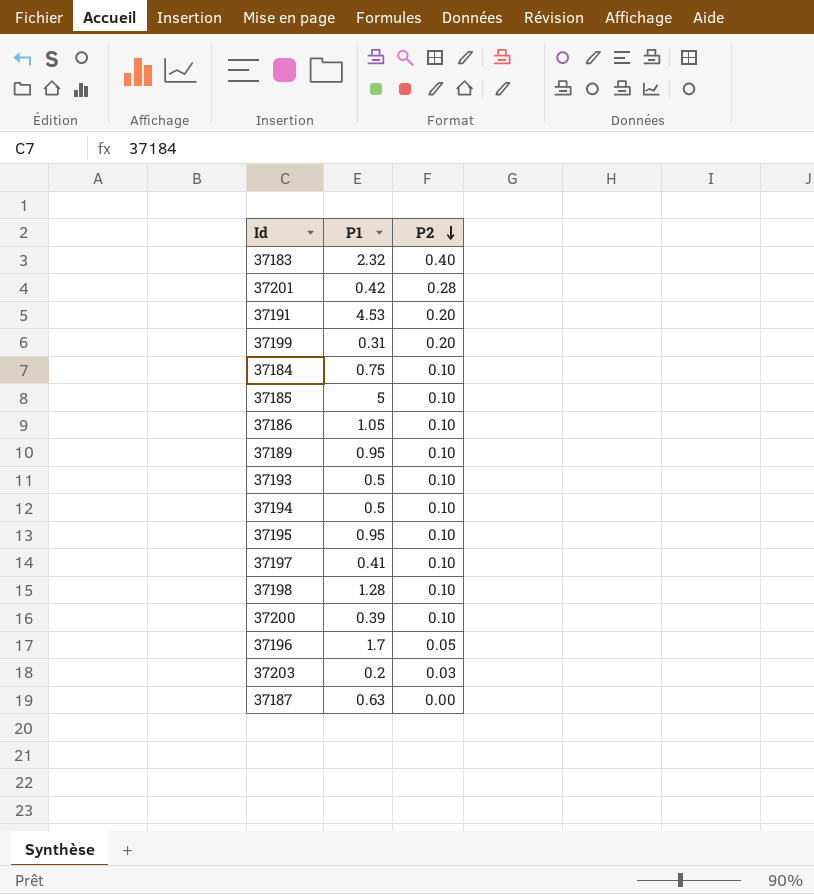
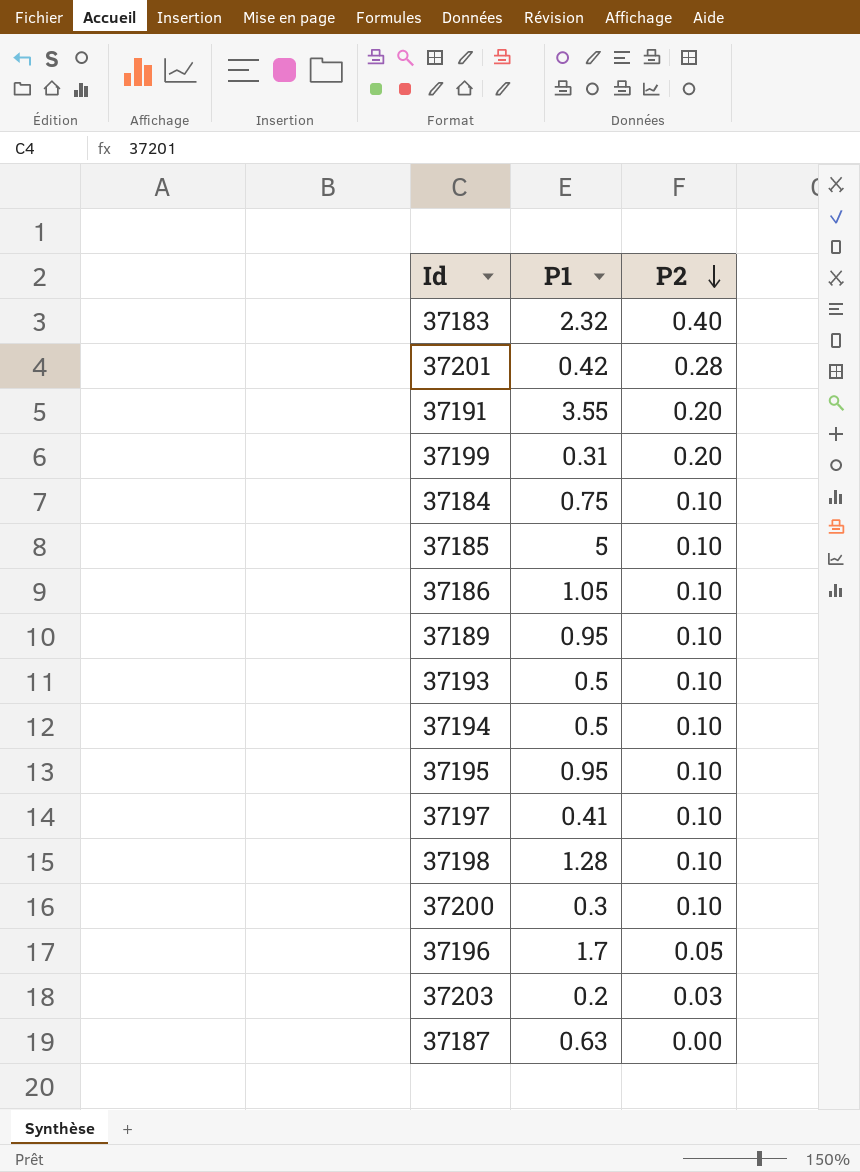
37191 | P1: 4.53 -> 3.55
37200 | P1: 0.39 -> 0.3

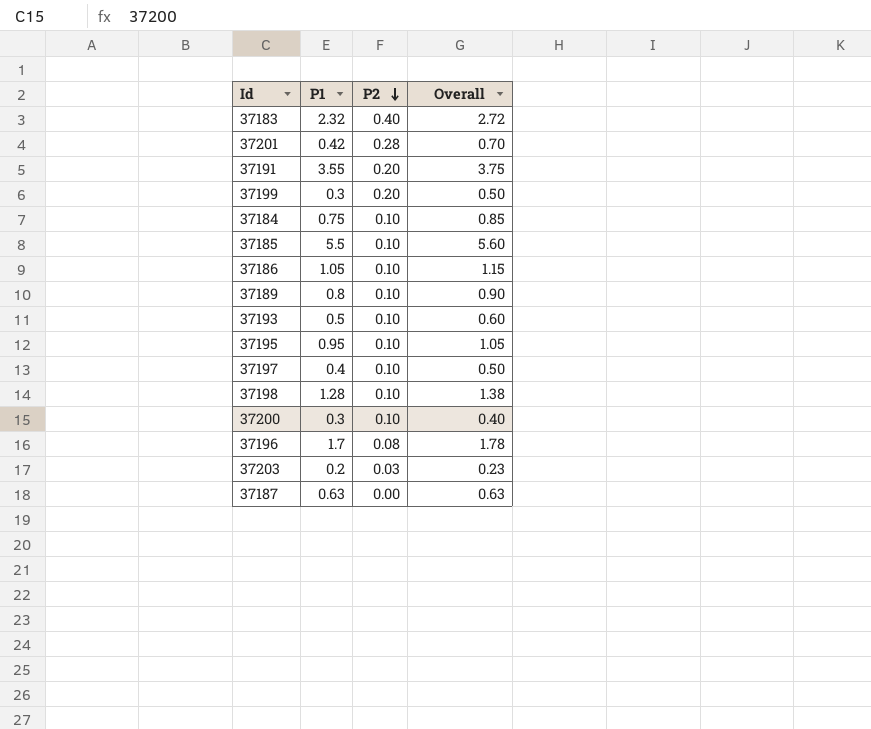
column Overall | formula: none -> [P1] + [P2]
row 37194: 0.5 | 0.10 -> none
37199 | P1: 0.31 -> 0.3
37185 | P1: 5 -> 5.5
37189 | P1: 0.95 -> 0.8
37197 | P1: 0.41 -> 0.4
37196 | P2: 0.05 -> 0.08

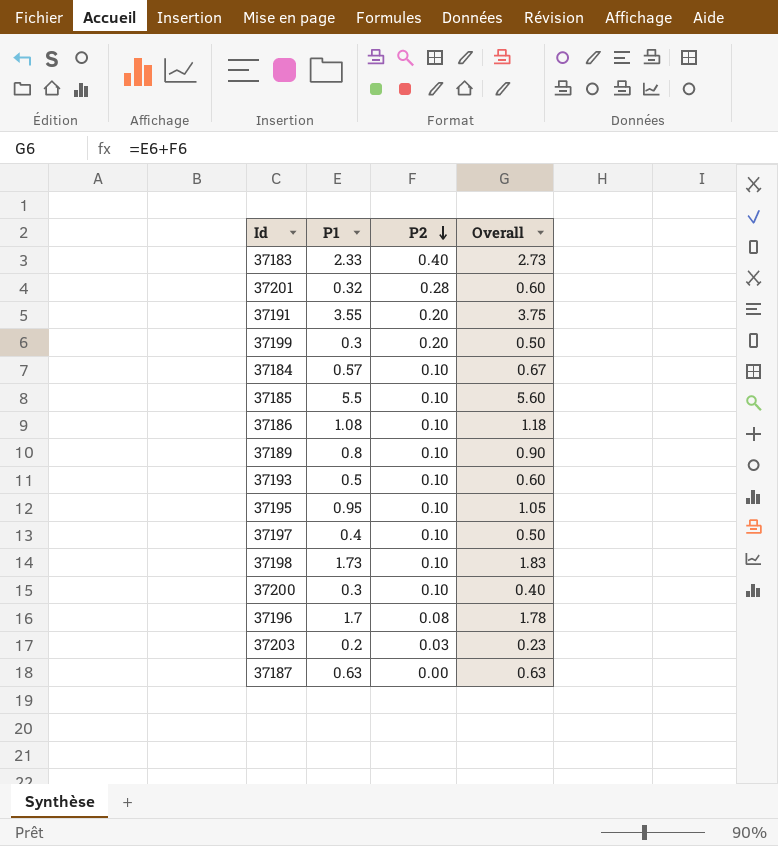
37183 | P1: 2.32 -> 2.33
37183 | Overall: 2.72 -> 2.73
37201 | P1: 0.42 -> 0.32
37201 | Overall: 0.70 -> 0.60
37184 | P1: 0.75 -> 0.57
37184 | Overall: 0.85 -> 0.67
37186 | P1: 1.05 -> 1.08
37186 | Overall: 1.15 -> 1.18
37198 | P1: 1.28 -> 1.73
37198 | Overall: 1.38 -> 1.83

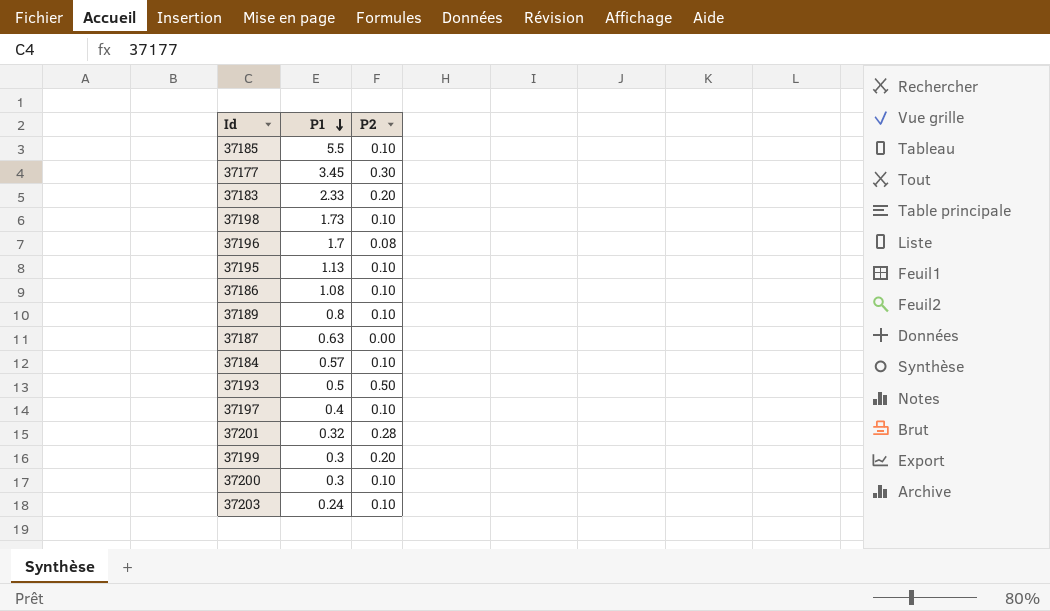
row order: P2 descending -> P1 descending
column Overall | formula: [P1] + [P2] -> none
row 37191: 3.55 | 0.20 | 3.75 -> none
row 37177: none -> 3.45 | 0.30
37183 | P2: 0.40 -> 0.20
37195 | P1: 0.95 -> 1.13
37193 | P2: 0.10 -> 0.50
37203 | P1: 0.2 -> 0.24
37203 | P2: 0.03 -> 0.10

